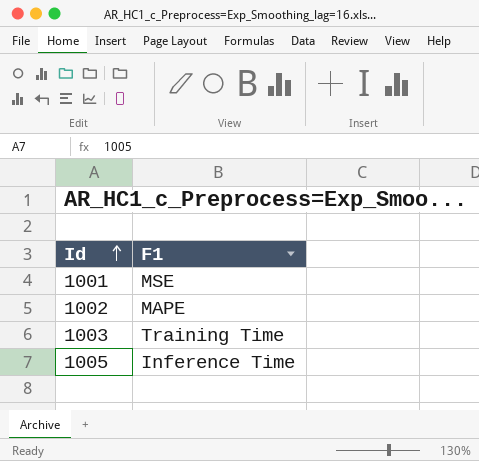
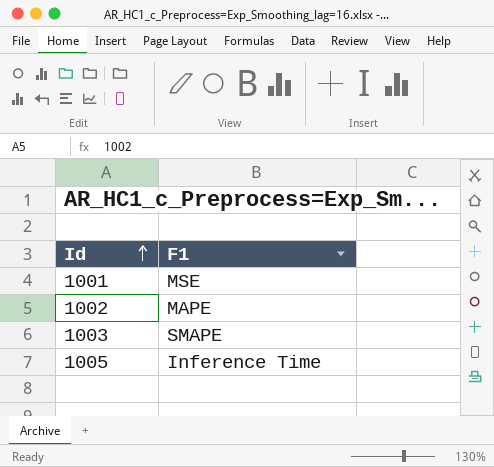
1003 | F1: Training Time -> SMAPE

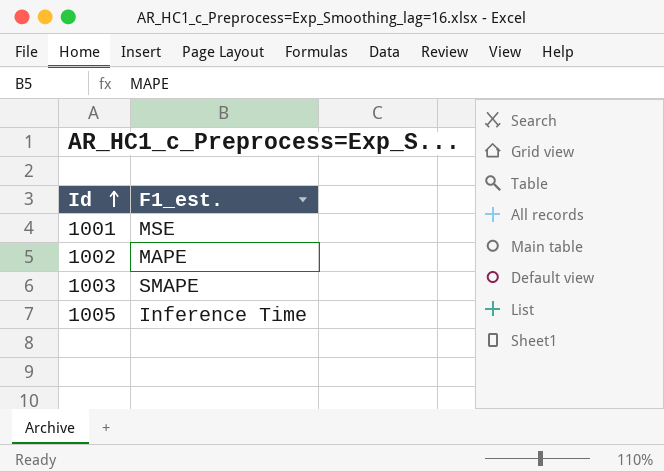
column name: F1 -> F1_est.

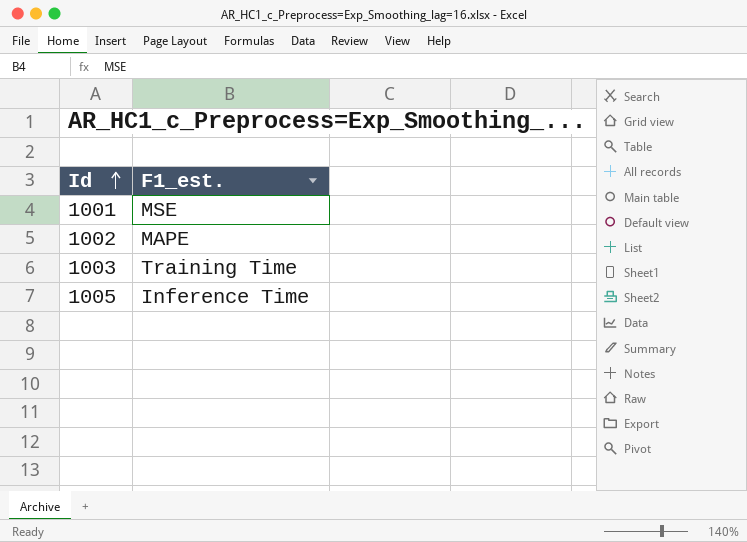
1003 | F1_est.: SMAPE -> Training Time

